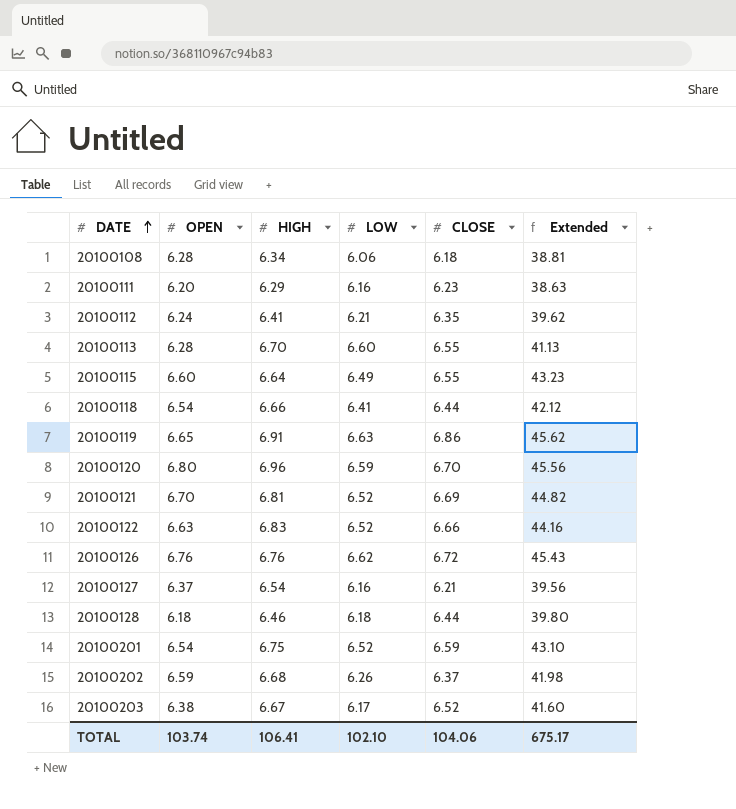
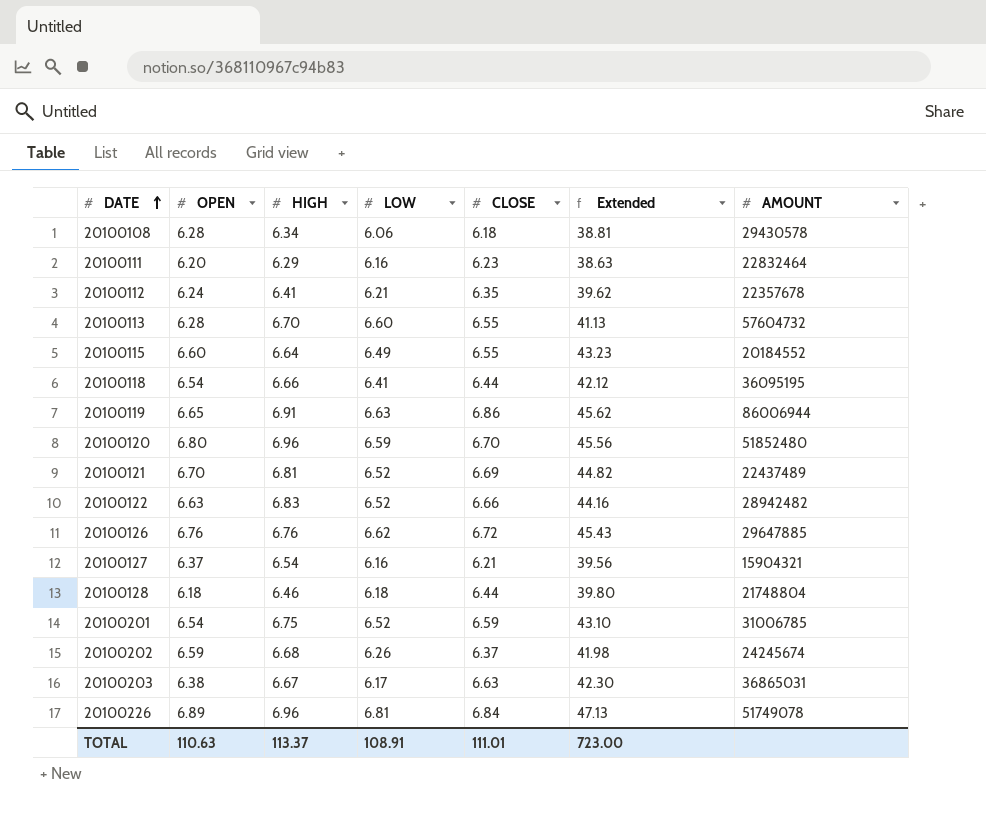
column AMOUNT | position: none -> 7
20100203 | CLOSE: 6.52 -> 6.63
20100203 | Extended: 41.60 -> 42.30
row 20100226: none -> 6.89 | 6.96 | 6.81 | 6.84 | 47.13 | 51749078
TOTAL | OPEN: 103.74 -> 110.63
TOTAL | HIGH: 106.41 -> 113.37
TOTAL | LOW: 102.10 -> 108.91
TOTAL | CLOSE: 104.06 -> 111.01
TOTAL | Extended: 675.17 -> 723.00

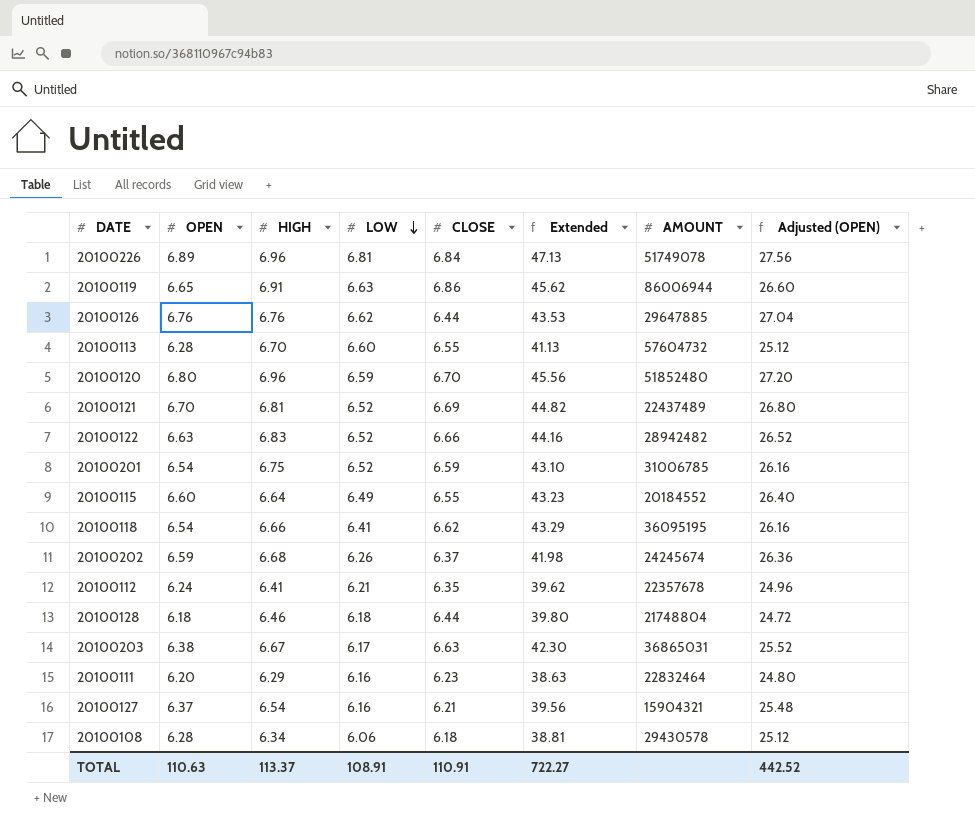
row order: DATE ascending -> LOW descending
column Adjusted (OPEN) | formula: none -> [OPEN] * 4
20100126 | CLOSE: 6.72 -> 6.44
20100126 | Extended: 45.43 -> 43.53
20100118 | CLOSE: 6.44 -> 6.62
20100118 | Extended: 42.12 -> 43.29
TOTAL | CLOSE: 111.01 -> 110.91
TOTAL | Extended: 723.00 -> 722.27

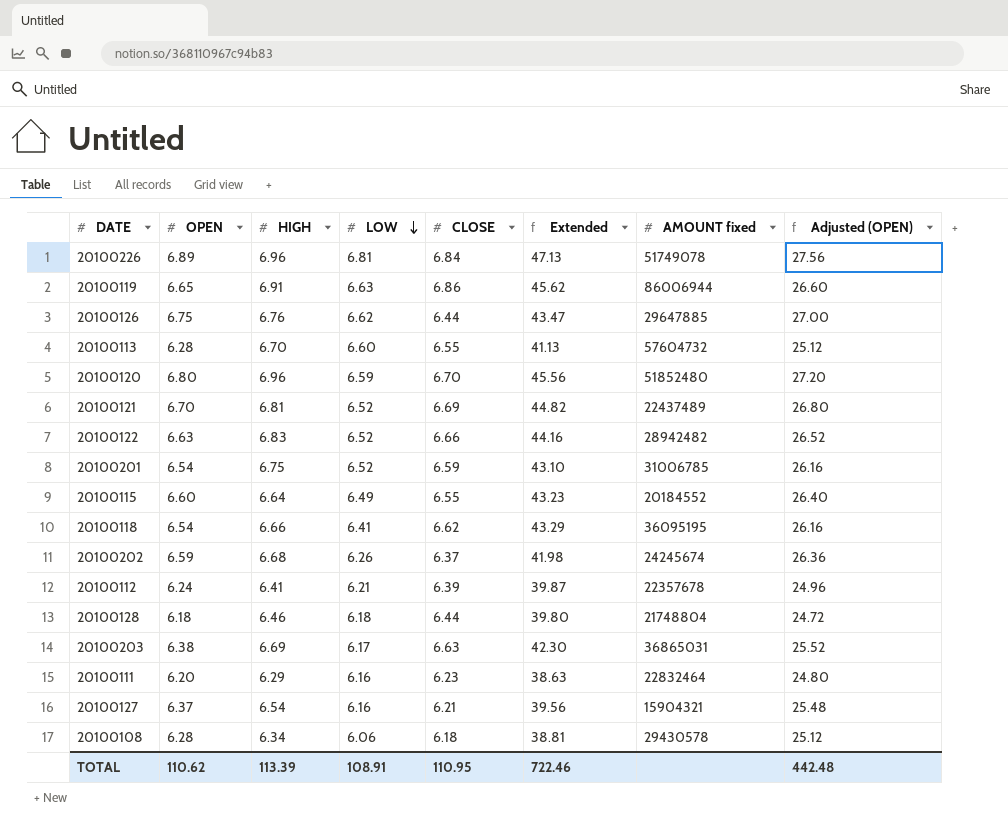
column name: AMOUNT -> AMOUNT fixed
20100126 | OPEN: 6.76 -> 6.75
20100126 | Extended: 43.53 -> 43.47
20100126 | Adjusted (OPEN): 27.04 -> 27.00
20100112 | CLOSE: 6.35 -> 6.39
20100112 | Extended: 39.62 -> 39.87
20100203 | HIGH: 6.67 -> 6.69
TOTAL | OPEN: 110.63 -> 110.62
TOTAL | HIGH: 113.37 -> 113.39
TOTAL | CLOSE: 110.91 -> 110.95
TOTAL | Extended: 722.27 -> 722.46
TOTAL | Adjusted (OPEN): 442.52 -> 442.48

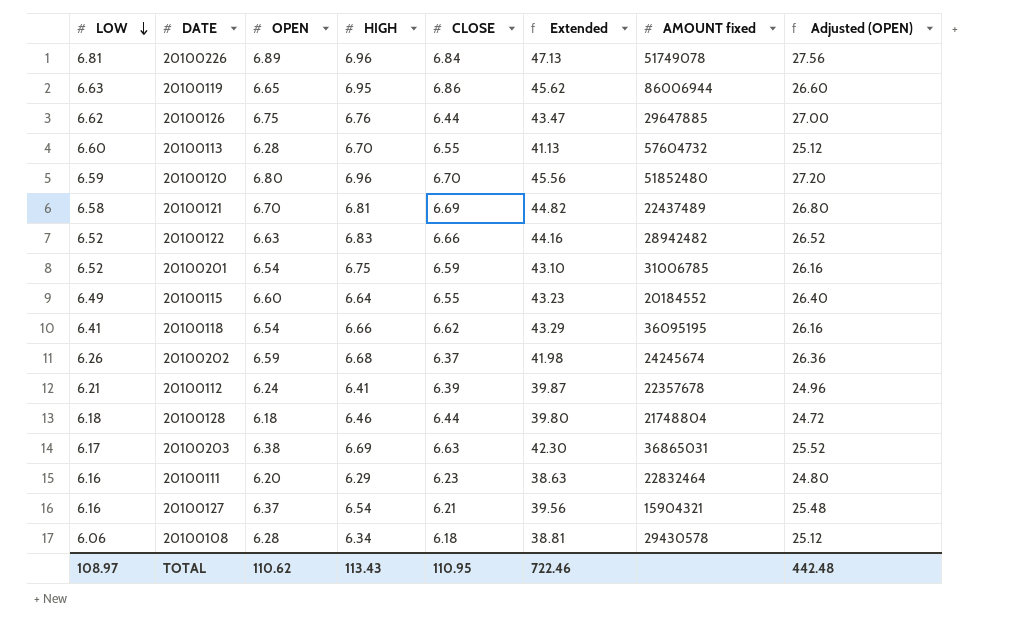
column LOW | position: 4 -> 1
20100119 | HIGH: 6.91 -> 6.95
20100121 | LOW: 6.52 -> 6.58
TOTAL | LOW: 108.91 -> 108.97
TOTAL | HIGH: 113.39 -> 113.43

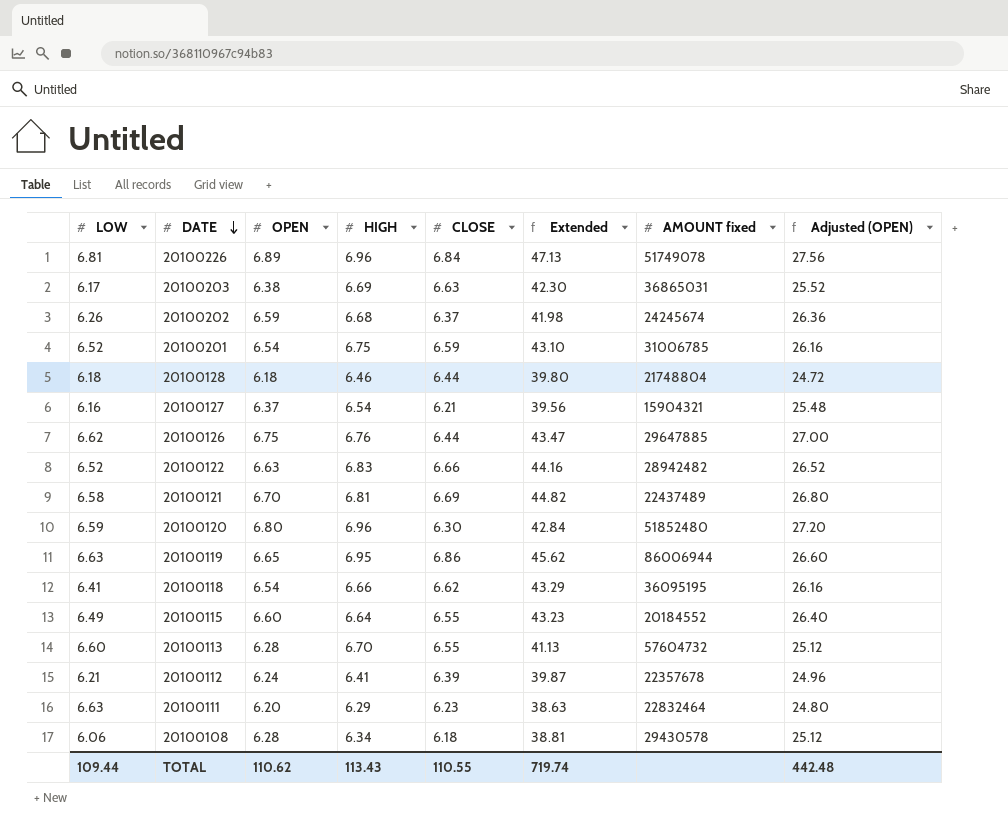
row order: LOW descending -> DATE descending
20100120 | CLOSE: 6.70 -> 6.30
20100120 | Extended: 45.56 -> 42.84
20100111 | LOW: 6.16 -> 6.63
TOTAL | LOW: 108.97 -> 109.44
TOTAL | CLOSE: 110.95 -> 110.55
TOTAL | Extended: 722.46 -> 719.74

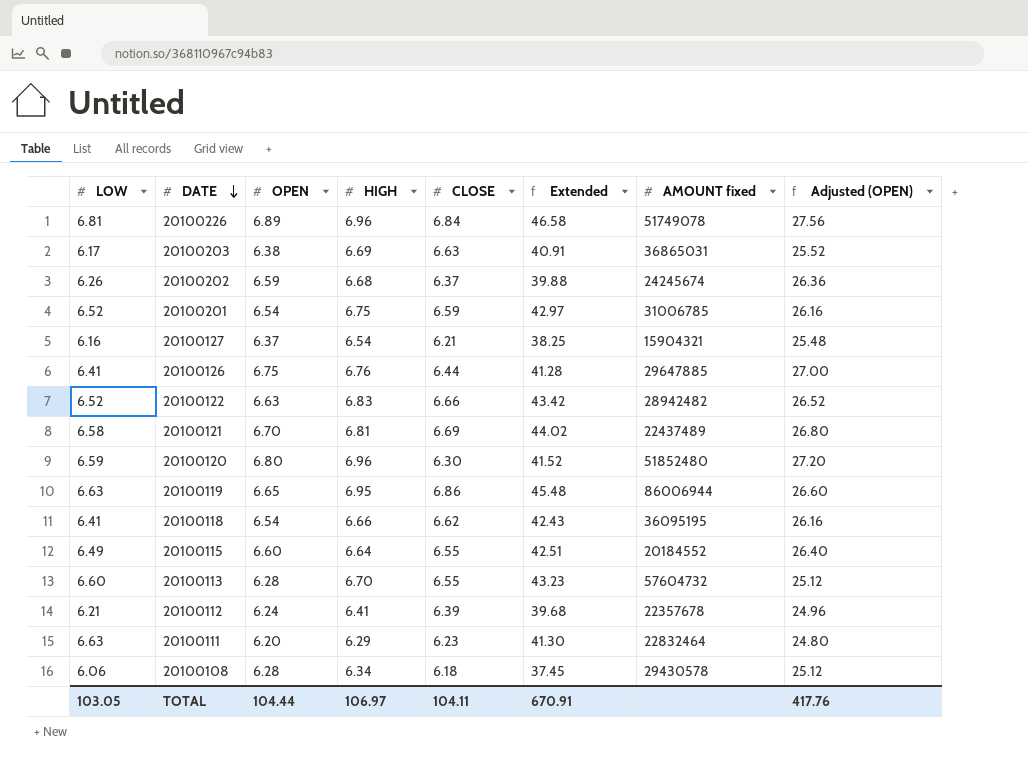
column Extended | formula: [OPEN] * [CLOSE] -> [LOW] * [CLOSE]
row 20100128: 6.18 | 6.18 | 6.46 | 6.44 | 39.80 | 21748804 | 24.72 -> none
20100126 | LOW: 6.62 -> 6.41
TOTAL | LOW: 109.44 -> 103.05
TOTAL | OPEN: 110.62 -> 104.44
TOTAL | HIGH: 113.43 -> 106.97
TOTAL | CLOSE: 110.55 -> 104.11
TOTAL | Extended: 719.74 -> 670.91
TOTAL | Adjusted (OPEN): 442.48 -> 417.76

